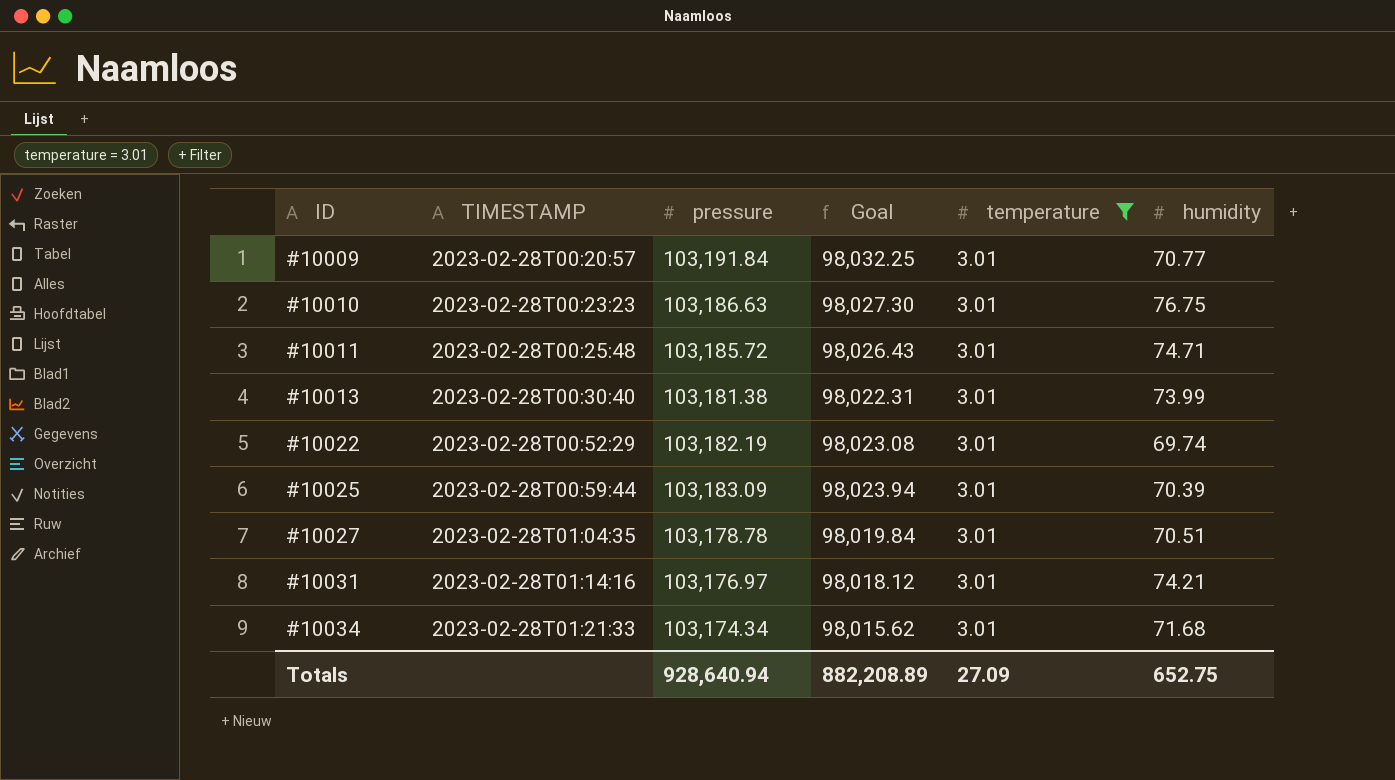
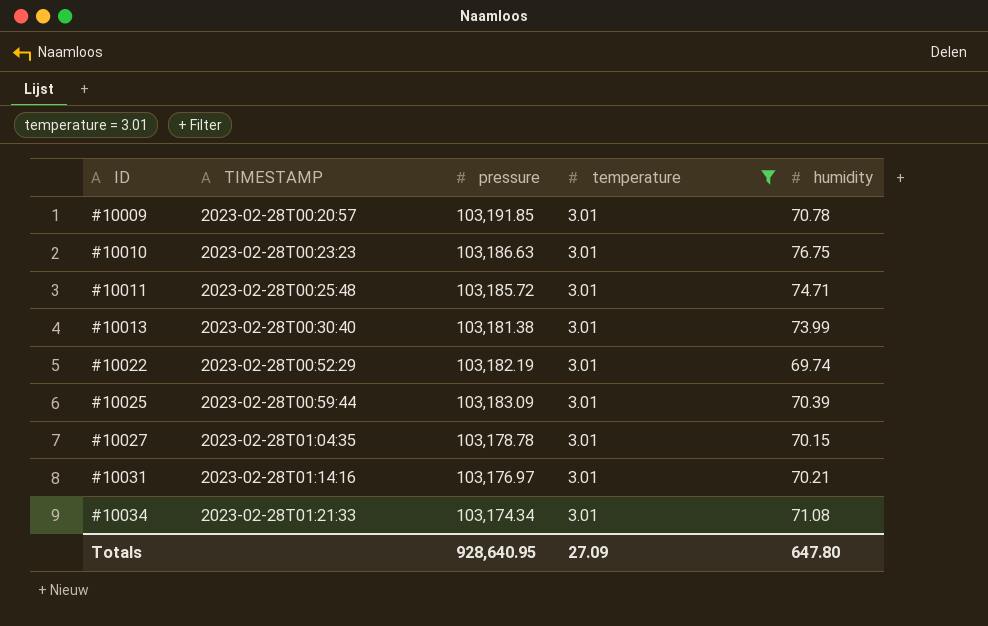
column Goal | formula: [pressure] * 0.95 -> none
#10009 | pressure: 103,191.84 -> 103,191.85
#10009 | humidity: 70.77 -> 70.78
#10027 | humidity: 70.51 -> 70.15
#10031 | humidity: 74.21 -> 70.21
#10034 | humidity: 71.68 -> 71.08
Totals | pressure: 928,640.94 -> 928,640.95
Totals | humidity: 652.75 -> 647.80

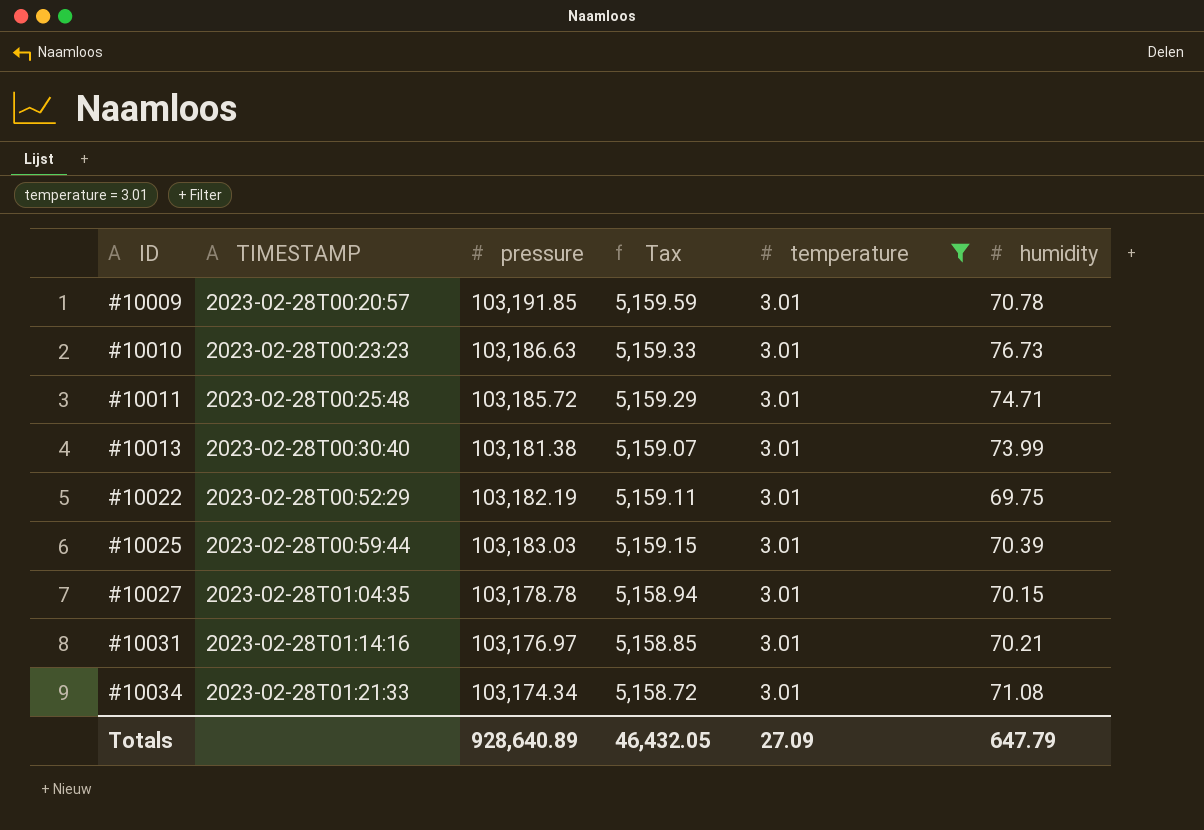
column Tax | formula: none -> [pressure] * 0.05
#10010 | humidity: 76.75 -> 76.73
#10022 | humidity: 69.74 -> 69.75
#10025 | pressure: 103,183.09 -> 103,183.03
Totals | pressure: 928,640.95 -> 928,640.89
Totals | humidity: 647.80 -> 647.79

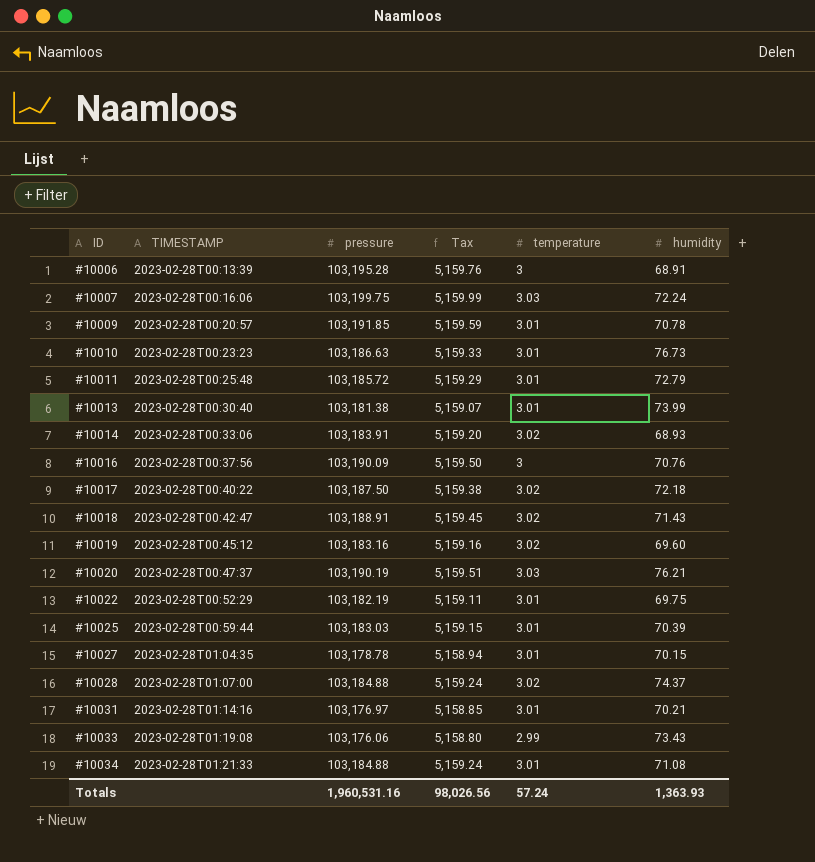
filter: temperature = 3.01 -> none
#10011 | humidity: 74.71 -> 72.79
#10034 | pressure: 103,174.34 -> 103,184.88
#10034 | Tax: 5,158.72 -> 5,159.24
Totals | pressure: 928,640.89 -> 1,960,531.16
Totals | Tax: 46,432.05 -> 98,026.56
Totals | temperature: 27.09 -> 57.24
Totals | humidity: 647.79 -> 1,363.93

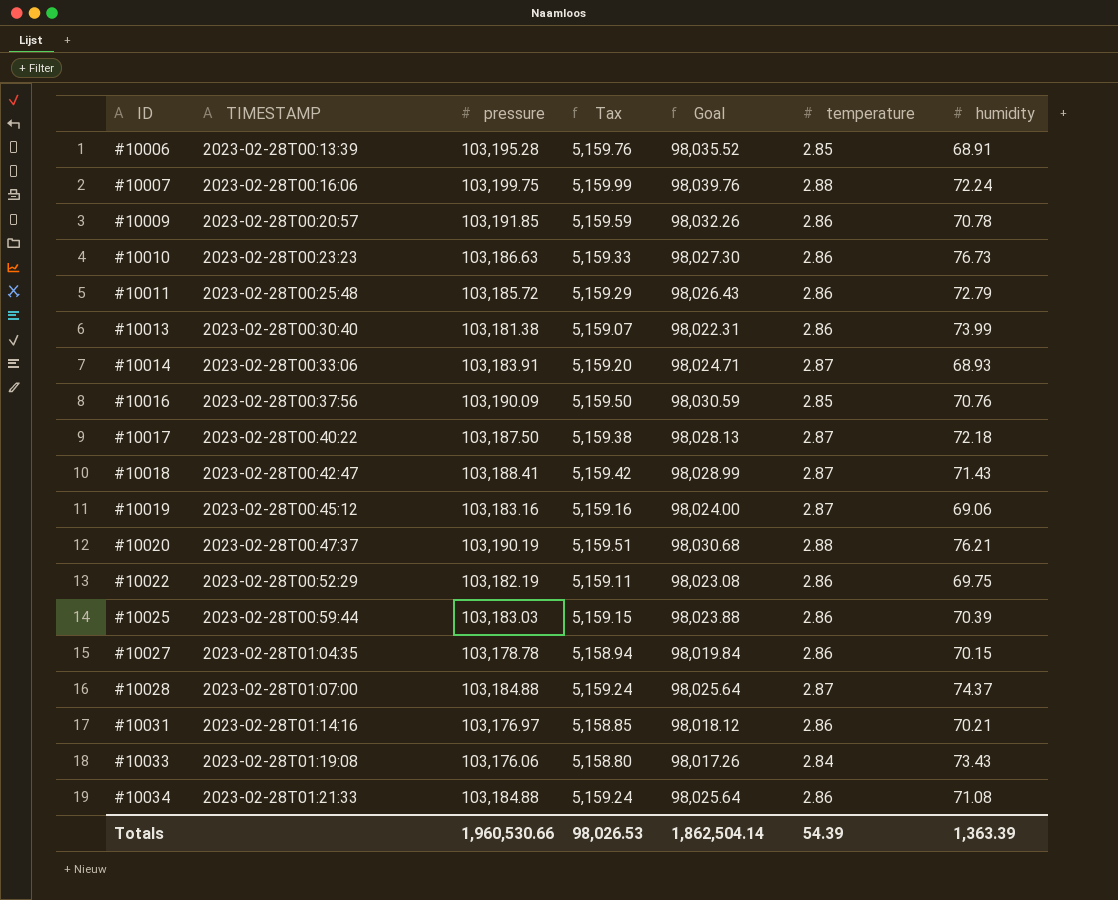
column Goal | formula: none -> [pressure] * 0.95
#10006 | temperature: 3 -> 2.85
#10007 | temperature: 3.03 -> 2.88
#10009 | temperature: 3.01 -> 2.86
#10010 | temperature: 3.01 -> 2.86
#10011 | temperature: 3.01 -> 2.86
#10013 | temperature: 3.01 -> 2.86
#10014 | temperature: 3.02 -> 2.87
#10016 | temperature: 3 -> 2.85
#10017 | temperature: 3.02 -> 2.87
#10018 | pressure: 103,188.91 -> 103,188.41
#10018 | Tax: 5,159.45 -> 5,159.42
#10018 | temperature: 3.02 -> 2.87
#10019 | temperature: 3.02 -> 2.87
#10019 | humidity: 69.60 -> 69.06
#10020 | temperature: 3.03 -> 2.88
#10022 | temperature: 3.01 -> 2.86
#10025 | temperature: 3.01 -> 2.86
#10027 | temperature: 3.01 -> 2.86
#10028 | temperature: 3.02 -> 2.87
#10031 | temperature: 3.01 -> 2.86
#10033 | temperature: 2.99 -> 2.84
#10034 | temperature: 3.01 -> 2.86
Totals | pressure: 1,960,531.16 -> 1,960,530.66
Totals | Tax: 98,026.56 -> 98,026.53
Totals | temperature: 57.24 -> 54.39
Totals | humidity: 1,363.93 -> 1,363.39

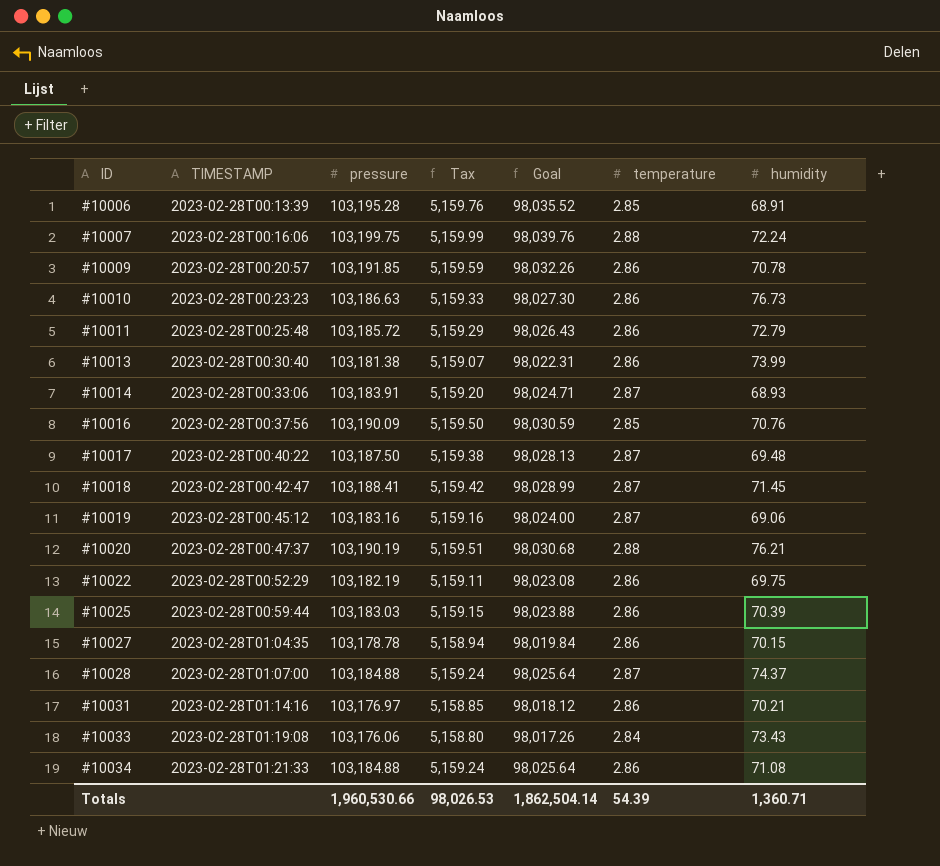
#10017 | humidity: 72.18 -> 69.48
#10018 | humidity: 71.43 -> 71.45
Totals | humidity: 1,363.39 -> 1,360.71

